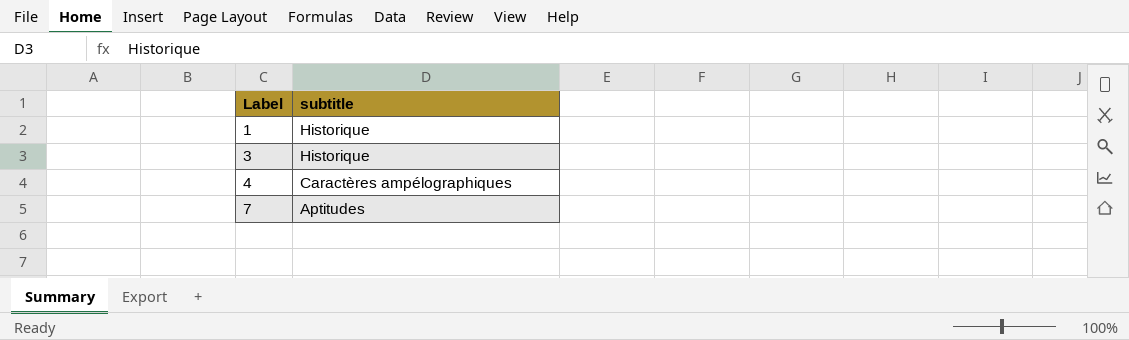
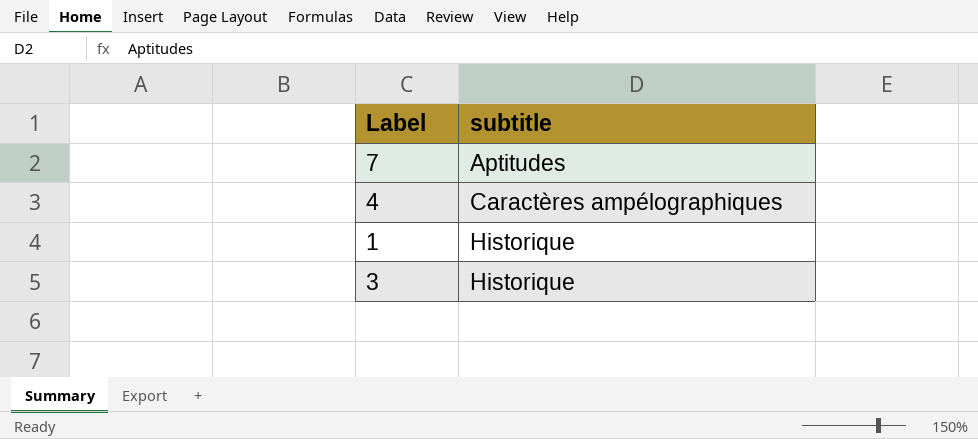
row order: Label ascending -> subtitle ascending

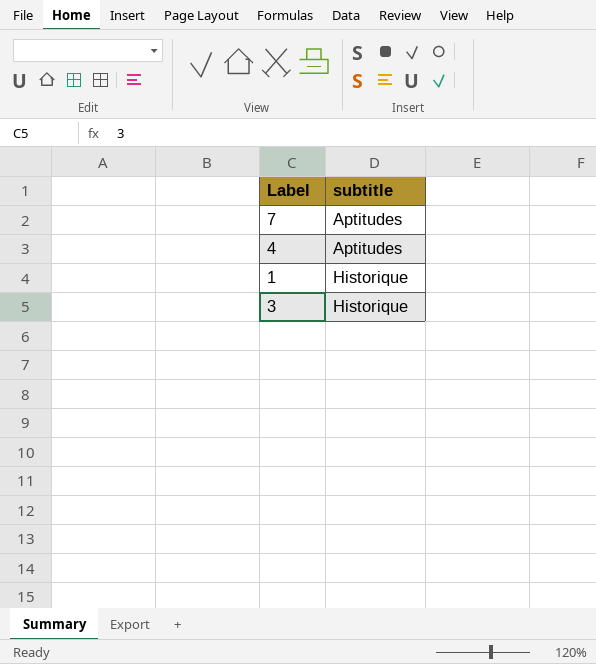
4 | subtitle: Caractères ampélographiques -> Aptitudes

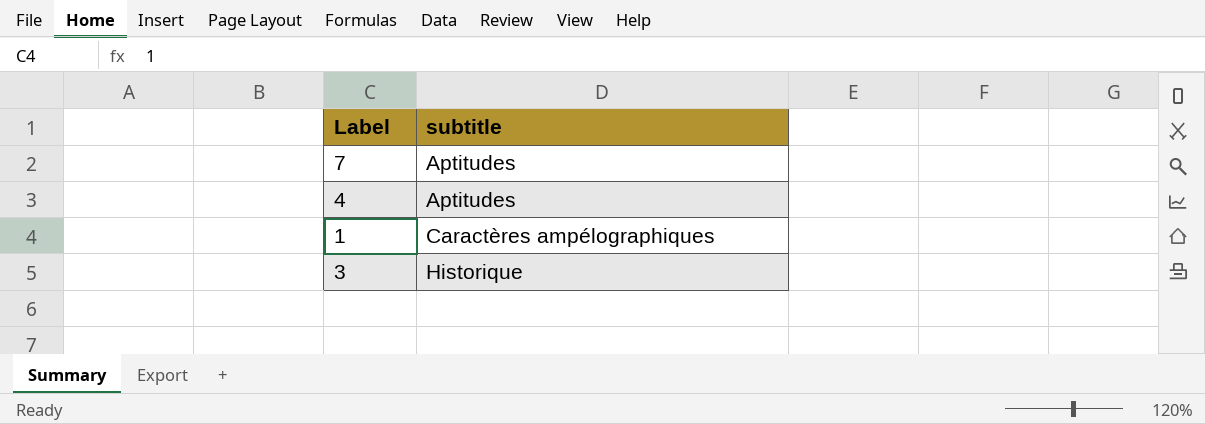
1 | subtitle: Historique -> Caractères ampélographiques

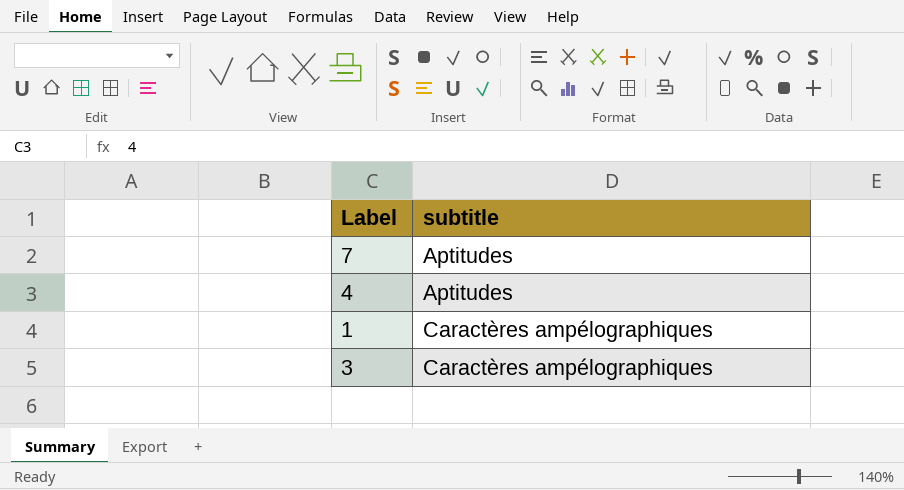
3 | subtitle: Historique -> Caractères ampélographiques

